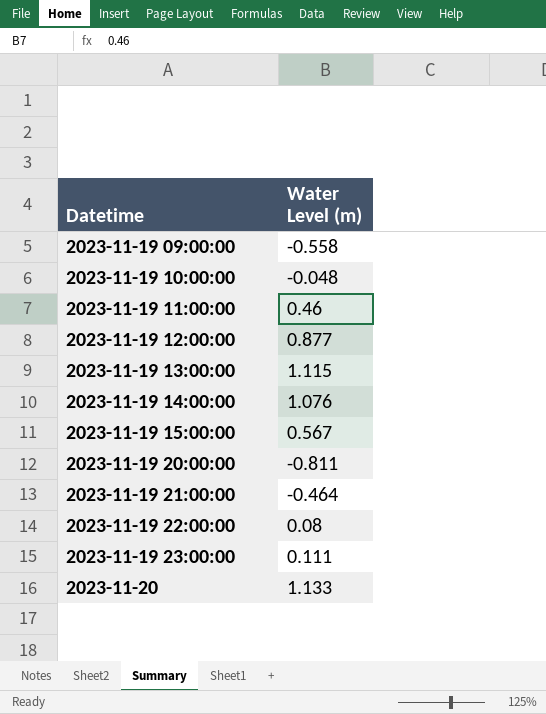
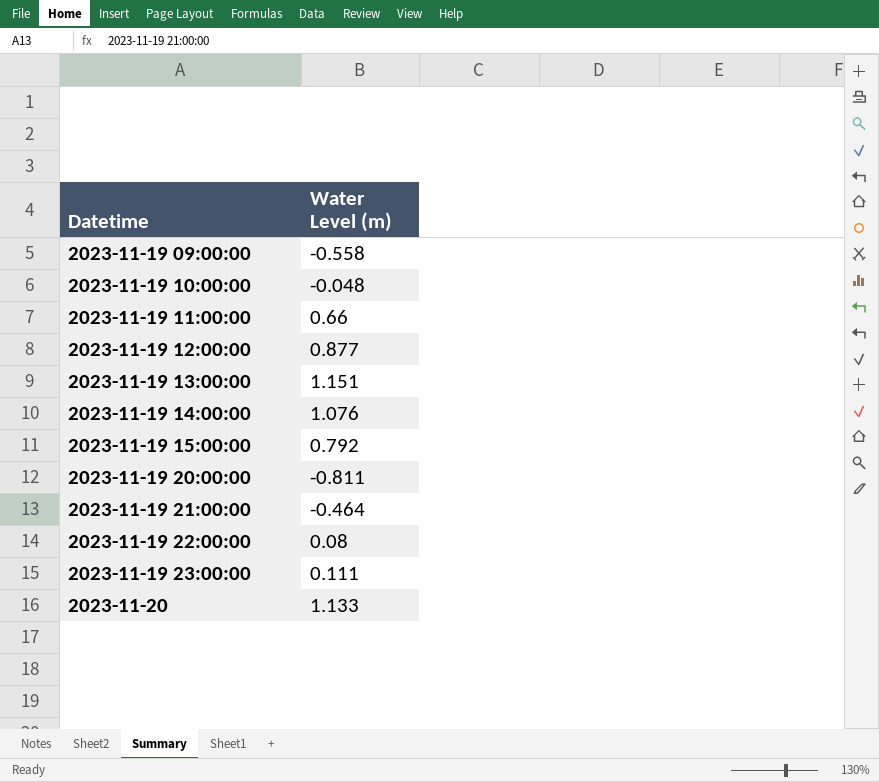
2023-11-19 11:00:00 | Water Level (m): 0.46 -> 0.66
2023-11-19 13:00:00 | Water Level (m): 1.115 -> 1.151
2023-11-19 15:00:00 | Water Level (m): 0.567 -> 0.792

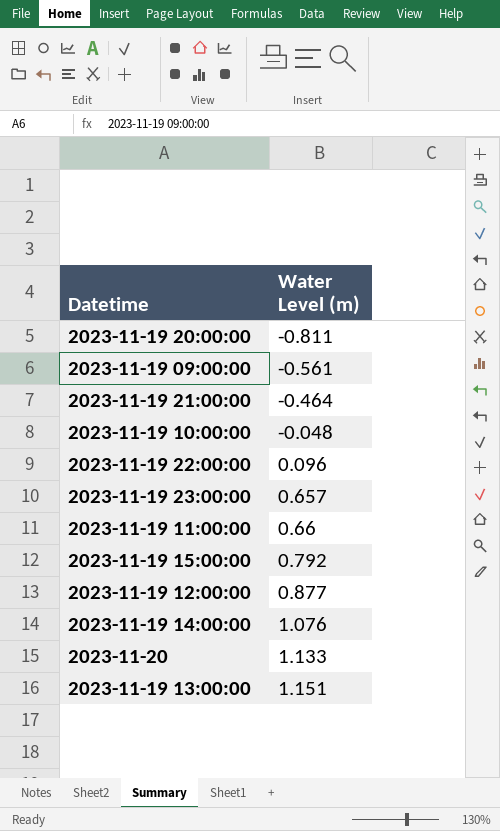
row order: Datetime ascending -> Water Level (m) ascending
2023-11-19 09:00:00 | Water Level (m): -0.558 -> -0.561
2023-11-19 22:00:00 | Water Level (m): 0.08 -> 0.096
2023-11-19 23:00:00 | Water Level (m): 0.111 -> 0.657

